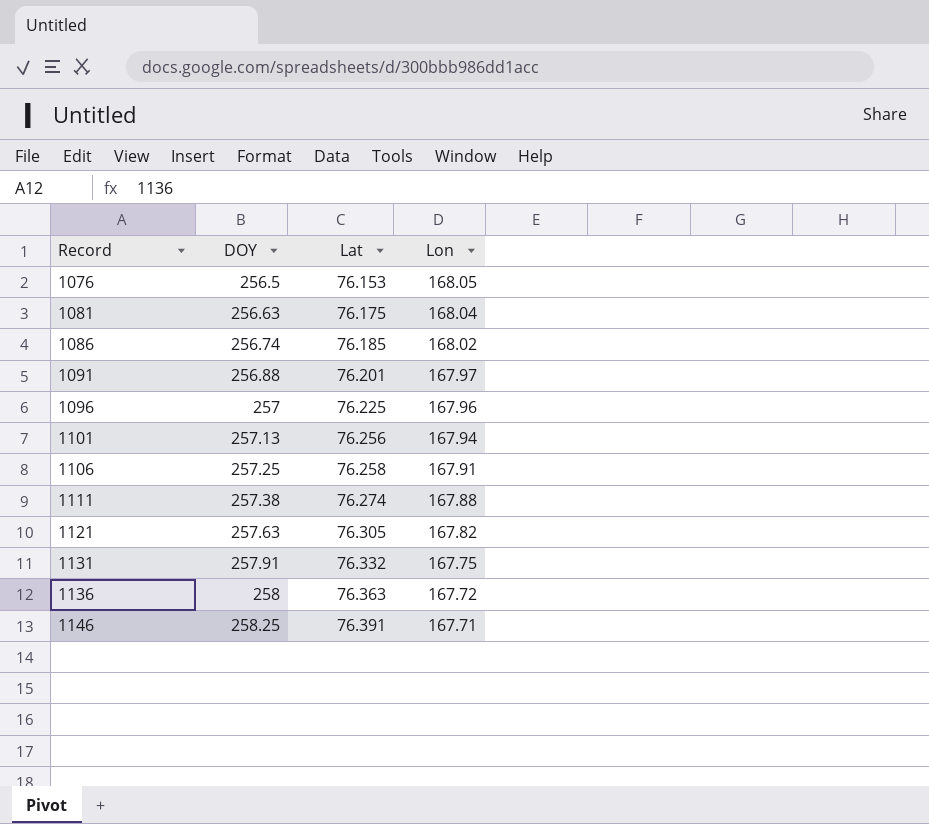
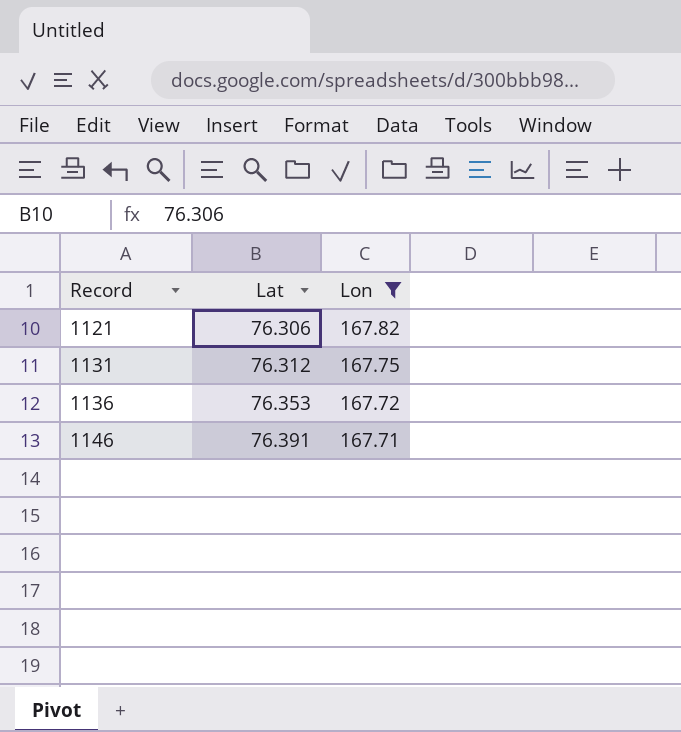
filter: none -> Lon <= 167.82
column DOY | position: 2 -> none
1121 | Lat: 76.305 -> 76.306
1131 | Lat: 76.332 -> 76.312
1136 | Lat: 76.363 -> 76.353

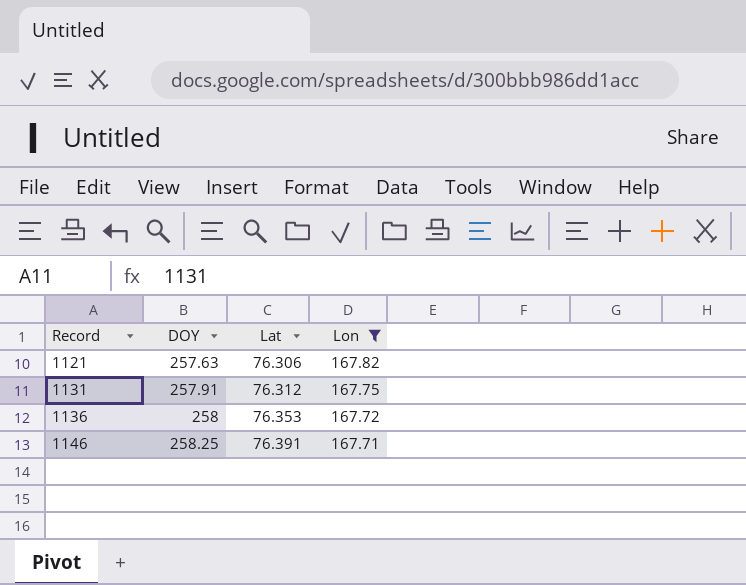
column DOY | position: none -> 2

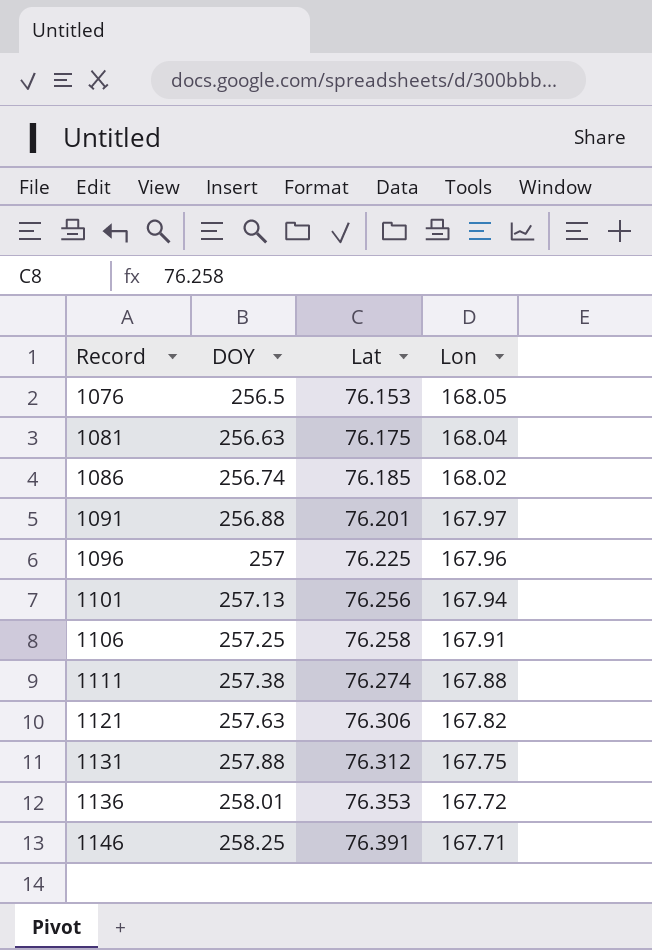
filter: Lon <= 167.82 -> none
1131 | DOY: 257.91 -> 257.88
1136 | DOY: 258 -> 258.01

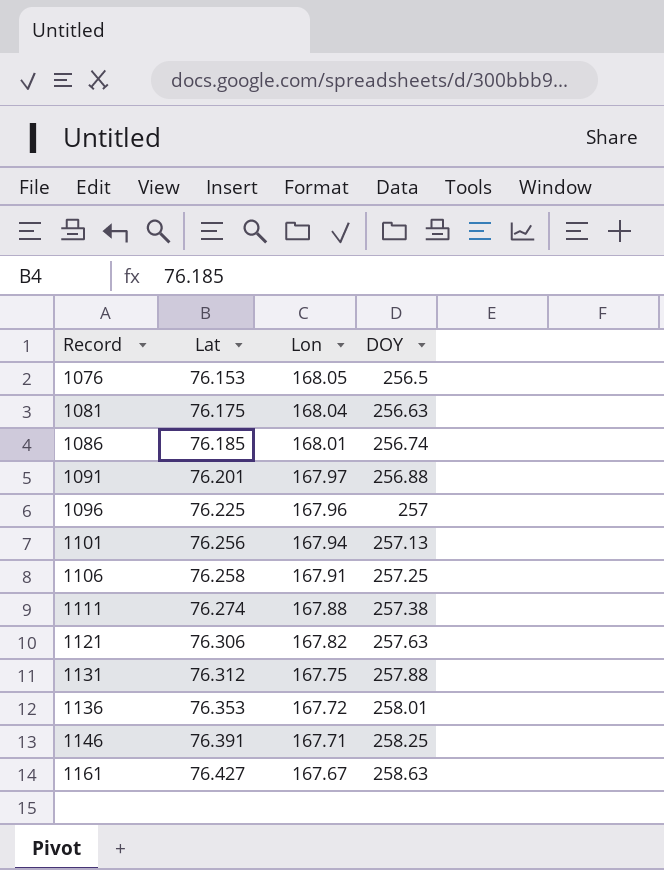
column DOY | position: 2 -> 4
1086 | Lon: 168.02 -> 168.01
row 1161: none -> 76.427 | 167.67 | 258.63

